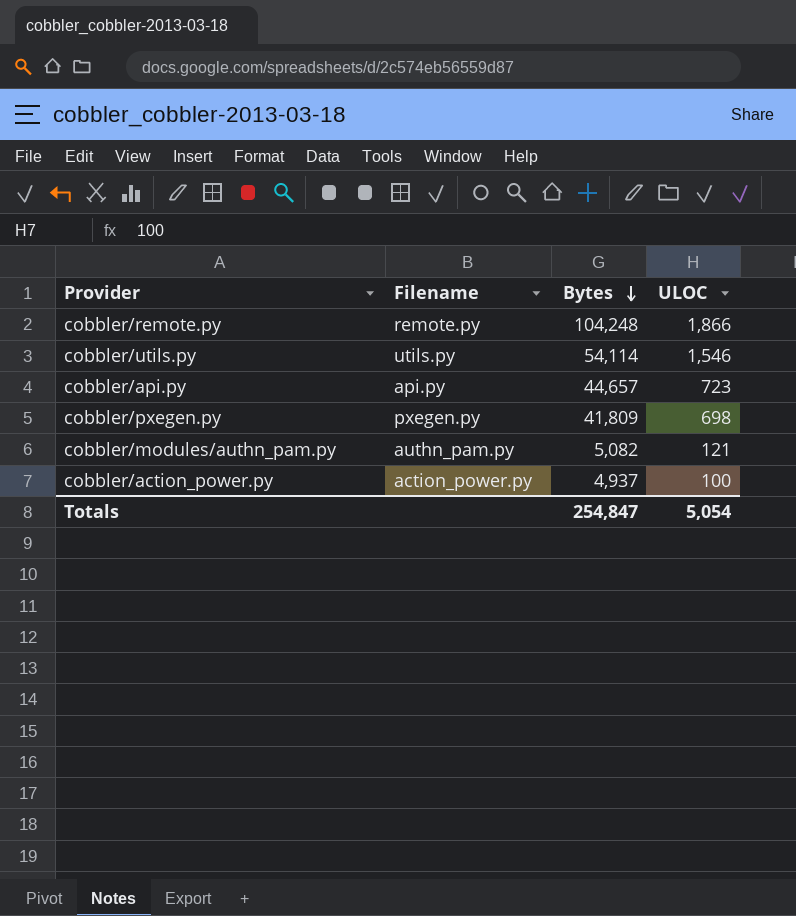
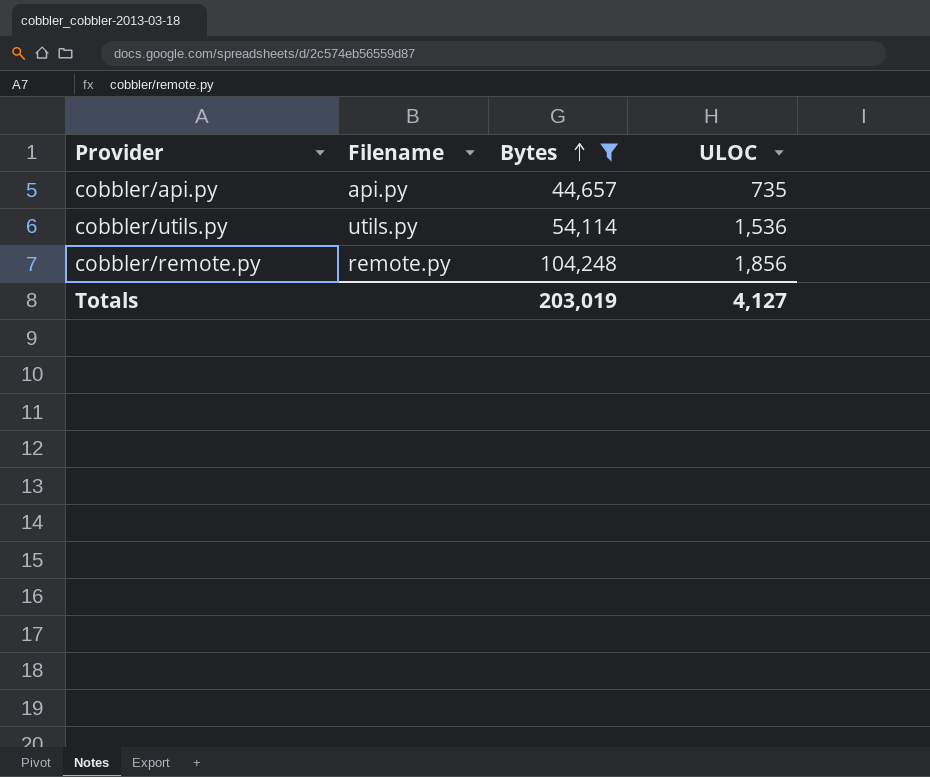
filter: none -> Bytes >= 44,657
row order: Bytes descending -> Bytes ascending
cobbler/api.py | ULOC: 723 -> 735
cobbler/utils.py | ULOC: 1,546 -> 1,536
cobbler/remote.py | ULOC: 1,866 -> 1,856
Totals | Bytes: 254,847 -> 203,019
Totals | ULOC: 5,054 -> 4,127

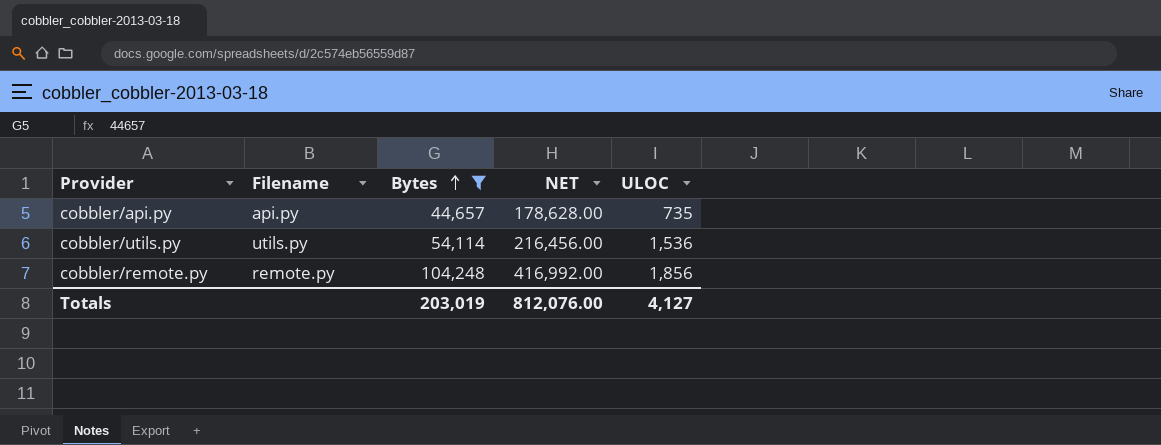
column NET | formula: none -> [Bytes] * 4

